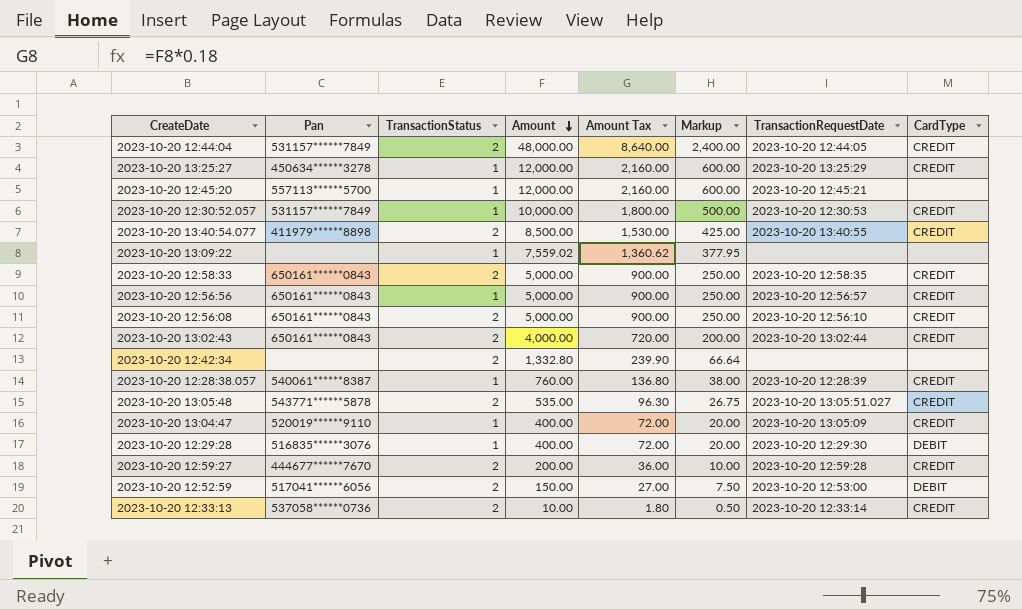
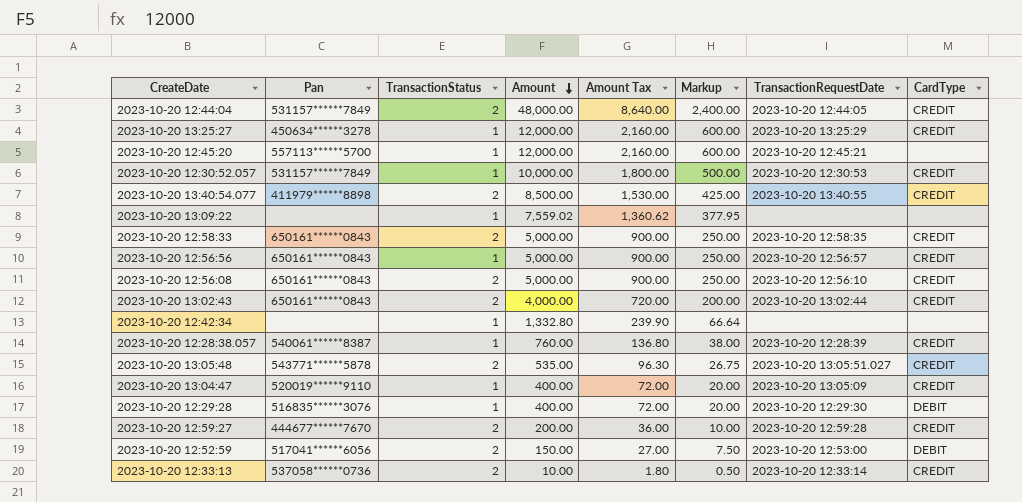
2023-10-20 12:42:34 | TransactionStatus: 2 -> 1

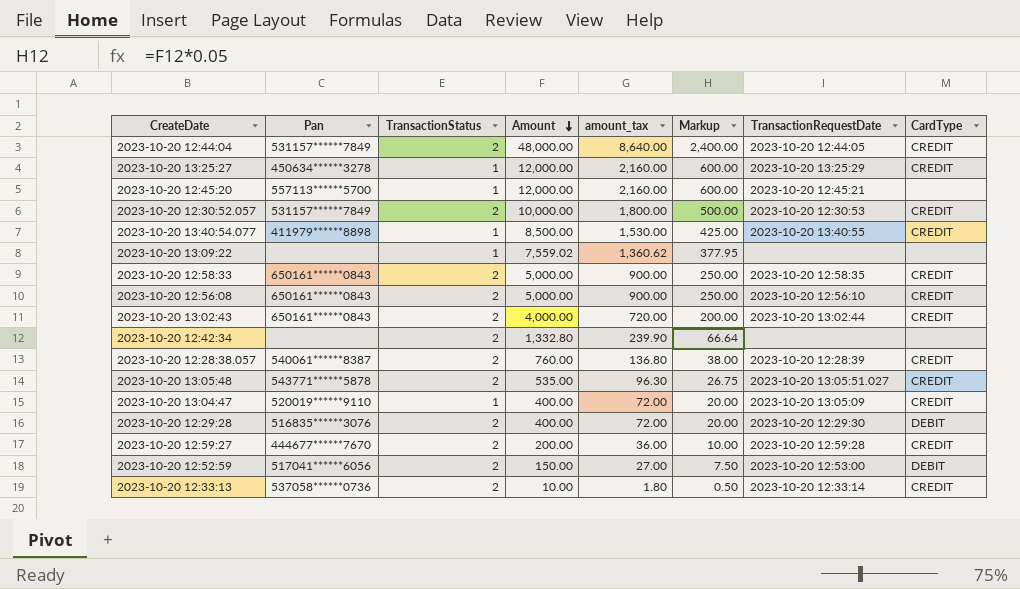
column name: Amount Tax -> amount_tax
row 2023-10-20 12:56:56: 650161******0843 | 1 | 5,000.00 | 900.00 | 250.00 | 2023-10-20 12:56:57 | CREDIT -> none
2023-10-20 12:30:52.057 | TransactionStatus: 1 -> 2
2023-10-20 13:40:54.077 | TransactionStatus: 2 -> 1
2023-10-20 12:42:34 | TransactionStatus: 1 -> 2
2023-10-20 12:28:38.057 | TransactionStatus: 1 -> 2
2023-10-20 12:29:28 | TransactionStatus: 1 -> 2

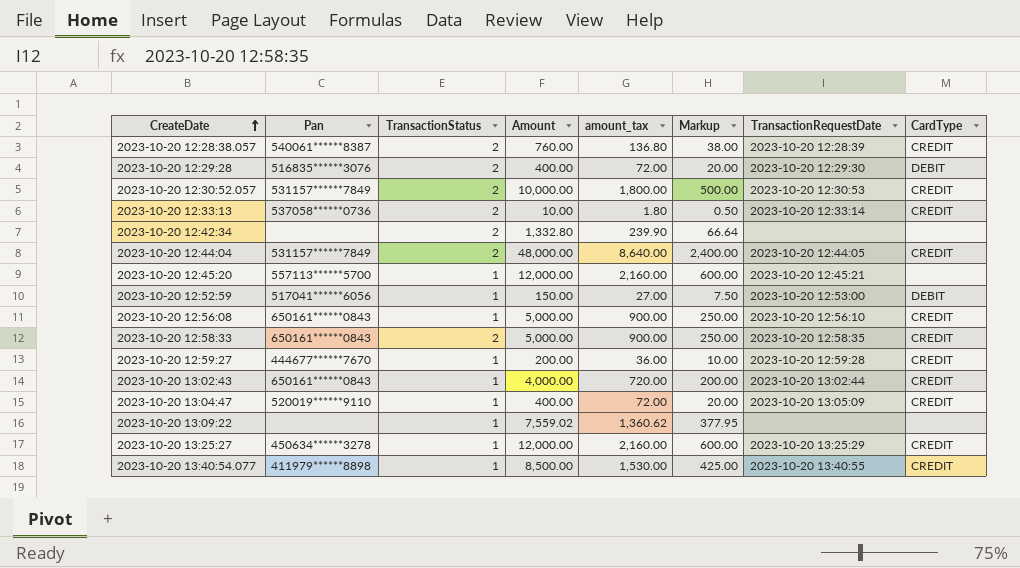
row order: Amount descending -> CreateDate ascending
row 2023-10-20 13:05:48: 543771******5878 | 2 | 535.00 | 96.30 | 26.75 | 2023-10-20 13:05:51.027 | CREDIT -> none
2023-10-20 12:52:59 | TransactionStatus: 2 -> 1
2023-10-20 12:56:08 | TransactionStatus: 2 -> 1
2023-10-20 12:59:27 | TransactionStatus: 2 -> 1
2023-10-20 13:02:43 | TransactionStatus: 2 -> 1

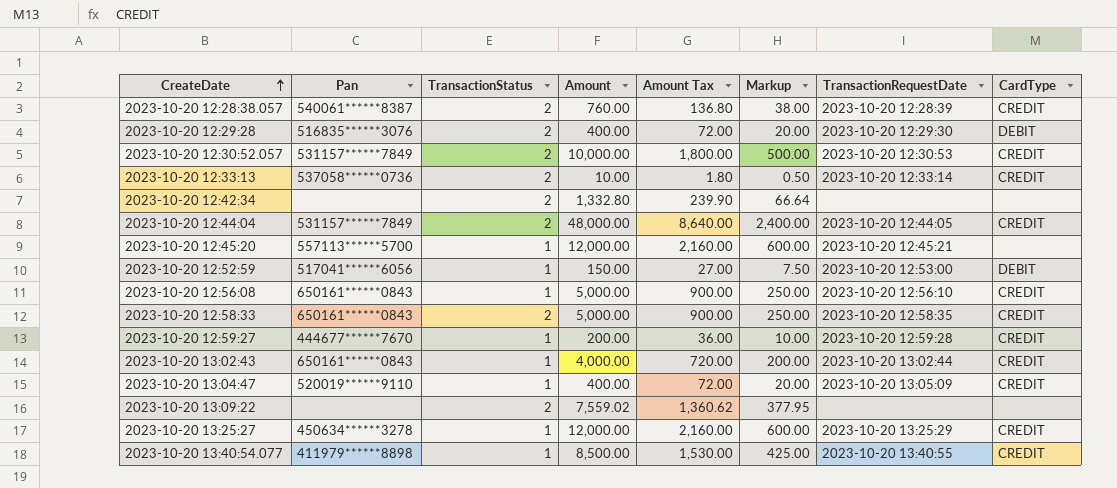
column name: amount_tax -> Amount Tax
2023-10-20 13:09:22 | TransactionStatus: 1 -> 2

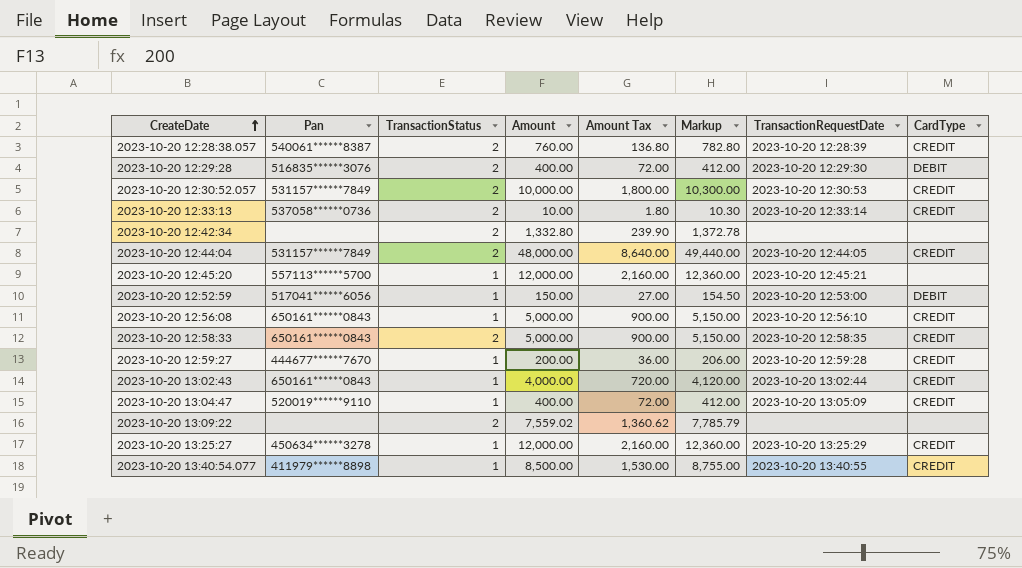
column Markup | formula: [Amount] * 0.05 -> [Amount] * 1.03

